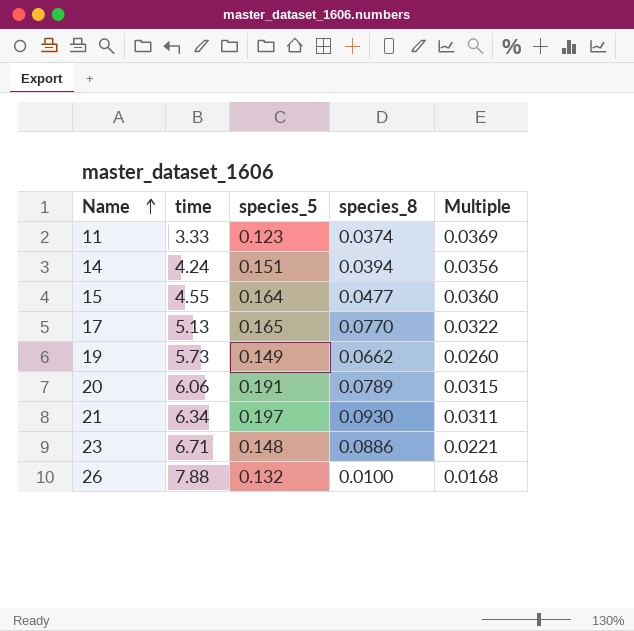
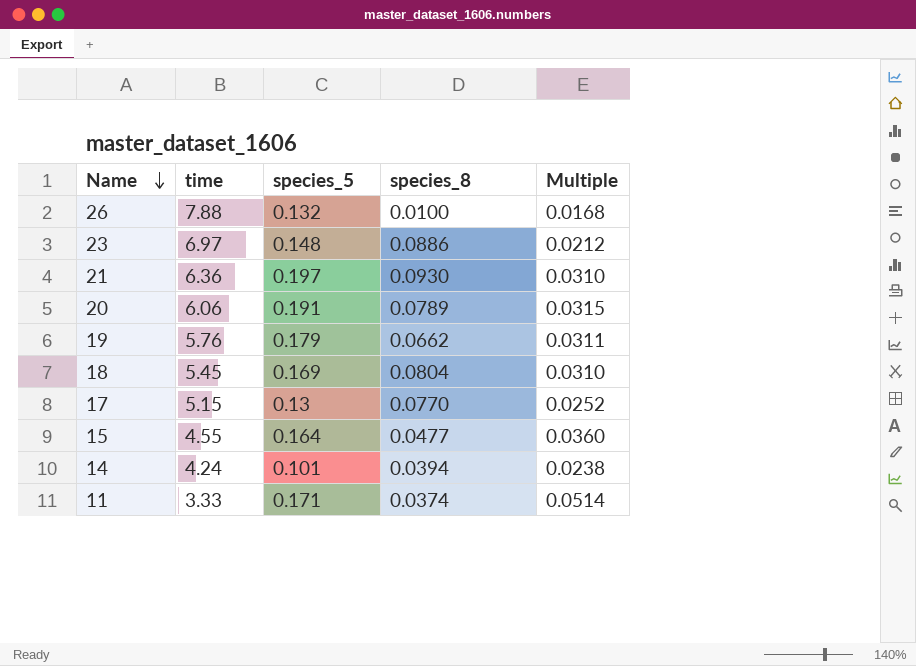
row order: Name ascending -> Name descending
23 | time: 6.71 -> 6.97
23 | Multiple: 0.0221 -> 0.0212
21 | time: 6.34 -> 6.36
21 | Multiple: 0.0311 -> 0.0310
19 | time: 5.73 -> 5.76
19 | species_5: 0.149 -> 0.179
19 | Multiple: 0.0260 -> 0.0311
row 18: none -> 5.45 | 0.169 | 0.0804 | 0.0310
17 | time: 5.13 -> 5.15
17 | species_5: 0.165 -> 0.13
17 | Multiple: 0.0322 -> 0.0252
14 | species_5: 0.151 -> 0.101
14 | Multiple: 0.0356 -> 0.0238
11 | species_5: 0.123 -> 0.171
11 | Multiple: 0.0369 -> 0.0514

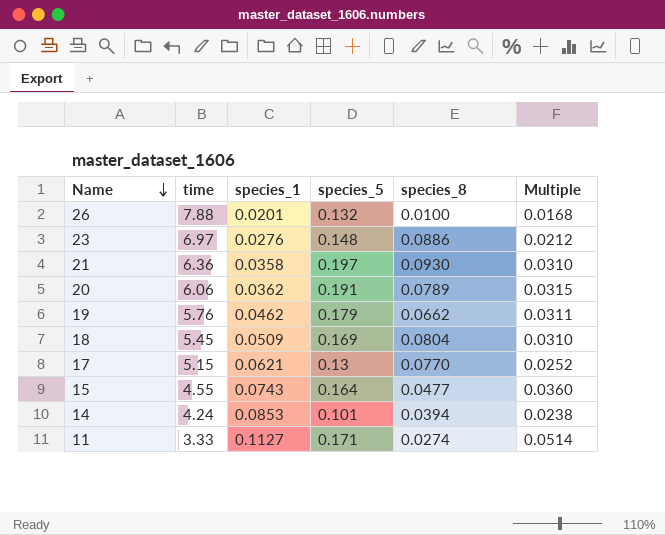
column species_1 | position: none -> 3
11 | species_8: 0.0374 -> 0.0274

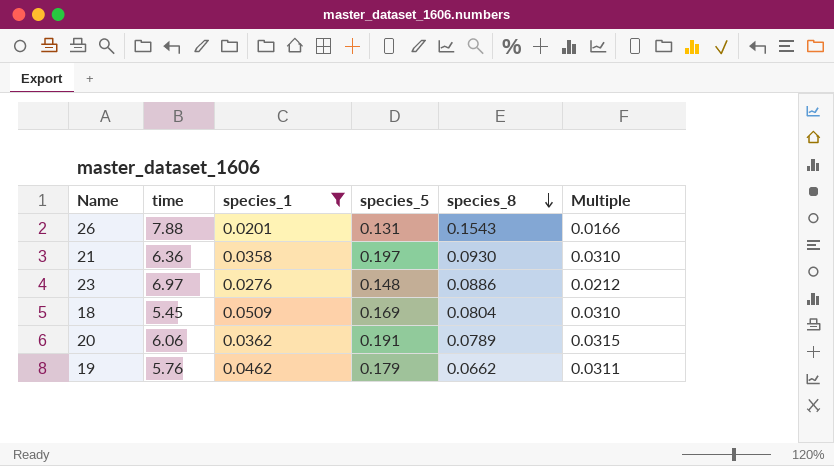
filter: none -> species_1 <= 0.0509
row order: Name descending -> species_8 descending
26 | species_5: 0.132 -> 0.131
26 | species_8: 0.0100 -> 0.1543
26 | Multiple: 0.0168 -> 0.0166

